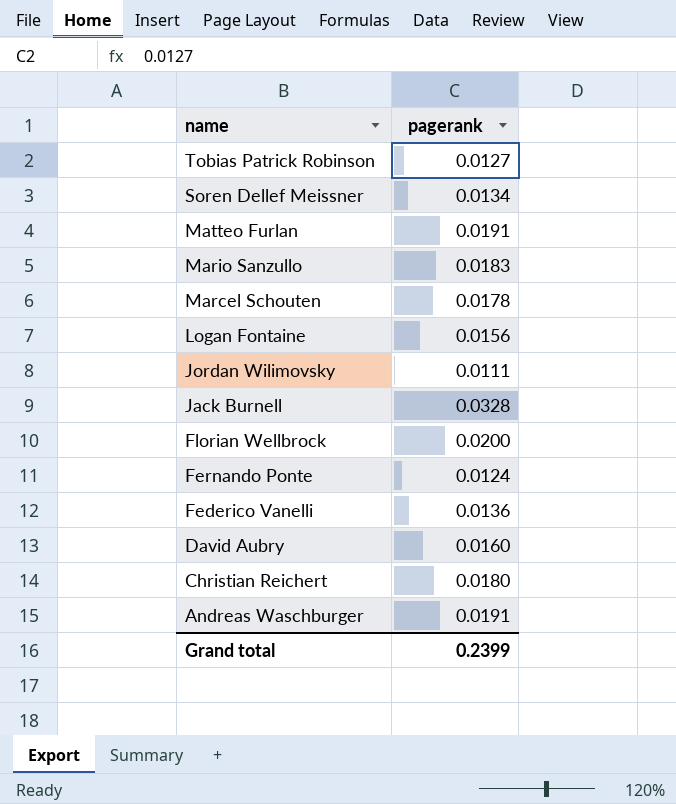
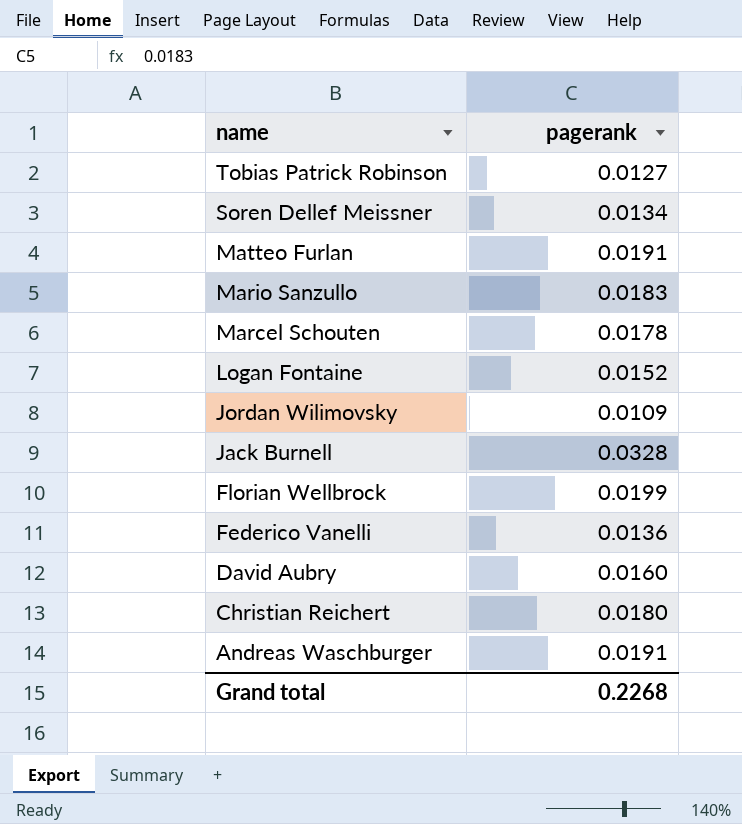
row Fernando Ponte: 0.0124 -> none
Logan Fontaine | pagerank: 0.0156 -> 0.0152
Jordan Wilimovsky | pagerank: 0.0111 -> 0.0109
Florian Wellbrock | pagerank: 0.0200 -> 0.0199
Grand total | pagerank: 0.2399 -> 0.2268

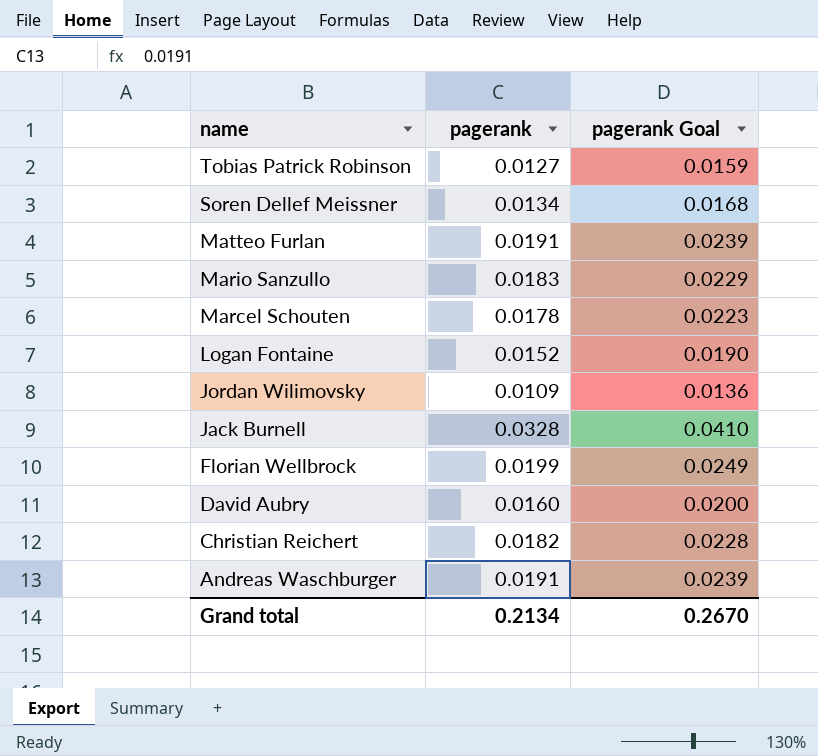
column pagerank Goal | formula: none -> [pagerank] * 1.25
row Federico Vanelli: 0.0136 -> none
Christian Reichert | pagerank: 0.0180 -> 0.0182
Grand total | pagerank: 0.2268 -> 0.2134

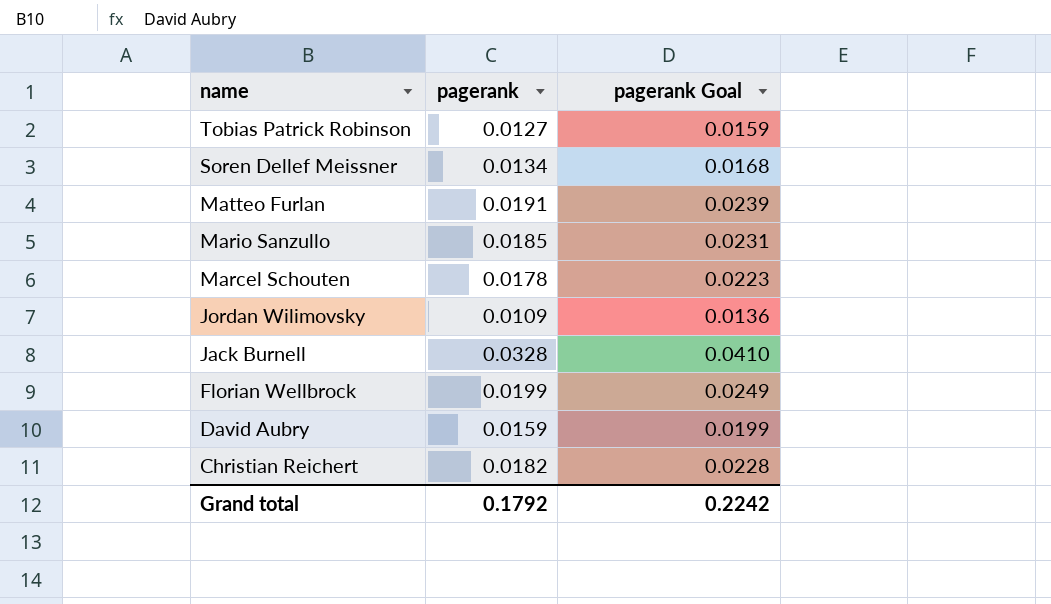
row Logan Fontaine: 0.0152 | 0.0190 -> none
row Andreas Waschburger: 0.0191 | 0.0239 -> none
Mario Sanzullo | pagerank: 0.0183 -> 0.0185
Mario Sanzullo | pagerank Goal: 0.0229 -> 0.0231
David Aubry | pagerank: 0.0160 -> 0.0159
David Aubry | pagerank Goal: 0.0200 -> 0.0199
Grand total | pagerank: 0.2134 -> 0.1792
Grand total | pagerank Goal: 0.2670 -> 0.2242

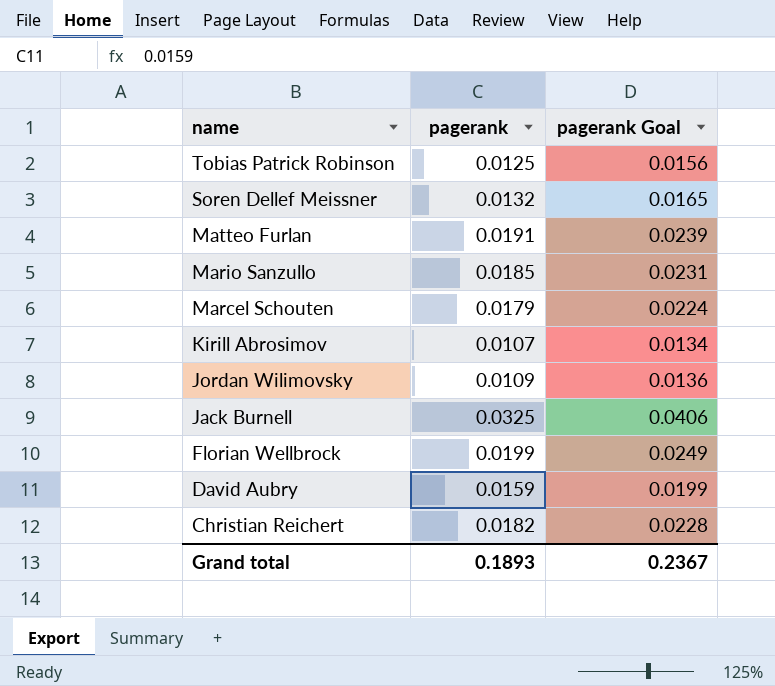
Tobias Patrick Robinson | pagerank: 0.0127 -> 0.0125
Tobias Patrick Robinson | pagerank Goal: 0.0159 -> 0.0156
Soren Dellef Meissner | pagerank: 0.0134 -> 0.0132
Soren Dellef Meissner | pagerank Goal: 0.0168 -> 0.0165
Marcel Schouten | pagerank: 0.0178 -> 0.0179
Marcel Schouten | pagerank Goal: 0.0223 -> 0.0224
row Kirill Abrosimov: none -> 0.0107 | 0.0134
Jack Burnell | pagerank: 0.0328 -> 0.0325
Jack Burnell | pagerank Goal: 0.0410 -> 0.0406
Grand total | pagerank: 0.1792 -> 0.1893
Grand total | pagerank Goal: 0.2242 -> 0.2367

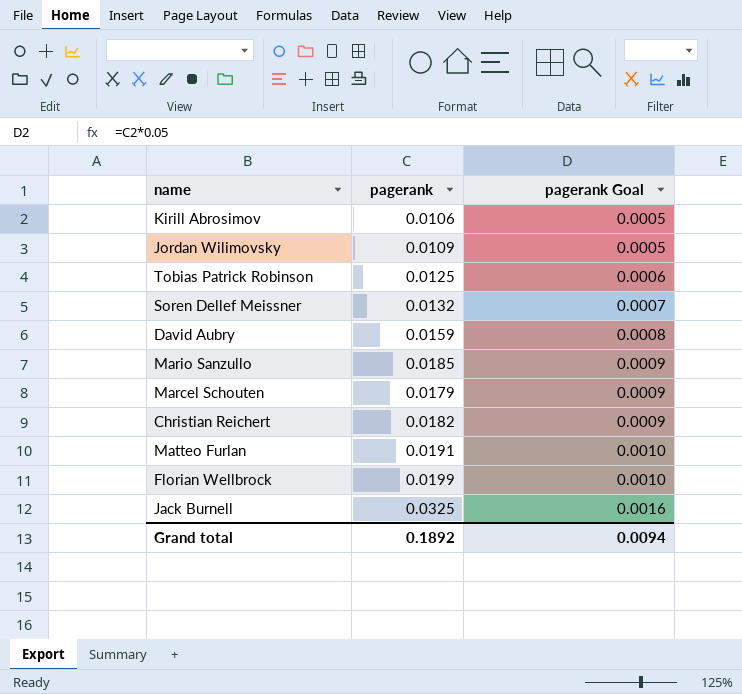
row order: name descending -> pagerank Goal ascending
column pagerank Goal | formula: [pagerank] * 1.25 -> [pagerank] * 0.05
Kirill Abrosimov | pagerank: 0.0107 -> 0.0106
Grand total | pagerank: 0.1893 -> 0.1892
Grand total | pagerank Goal: 0.2367 -> 0.0094

